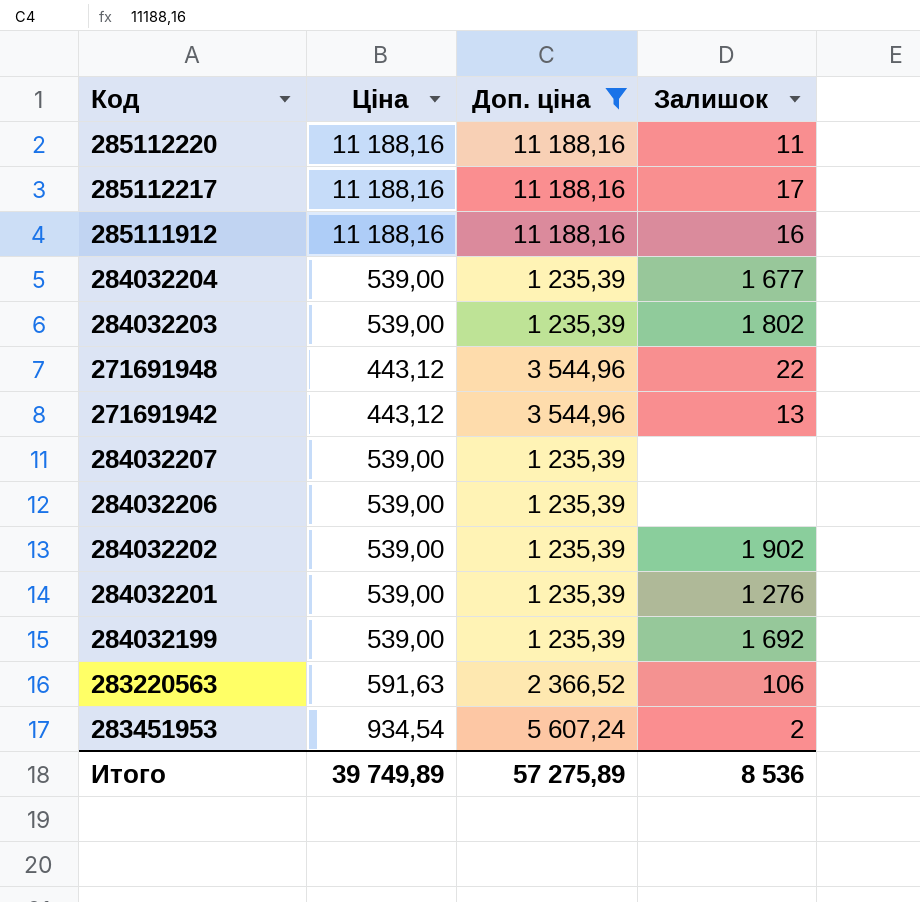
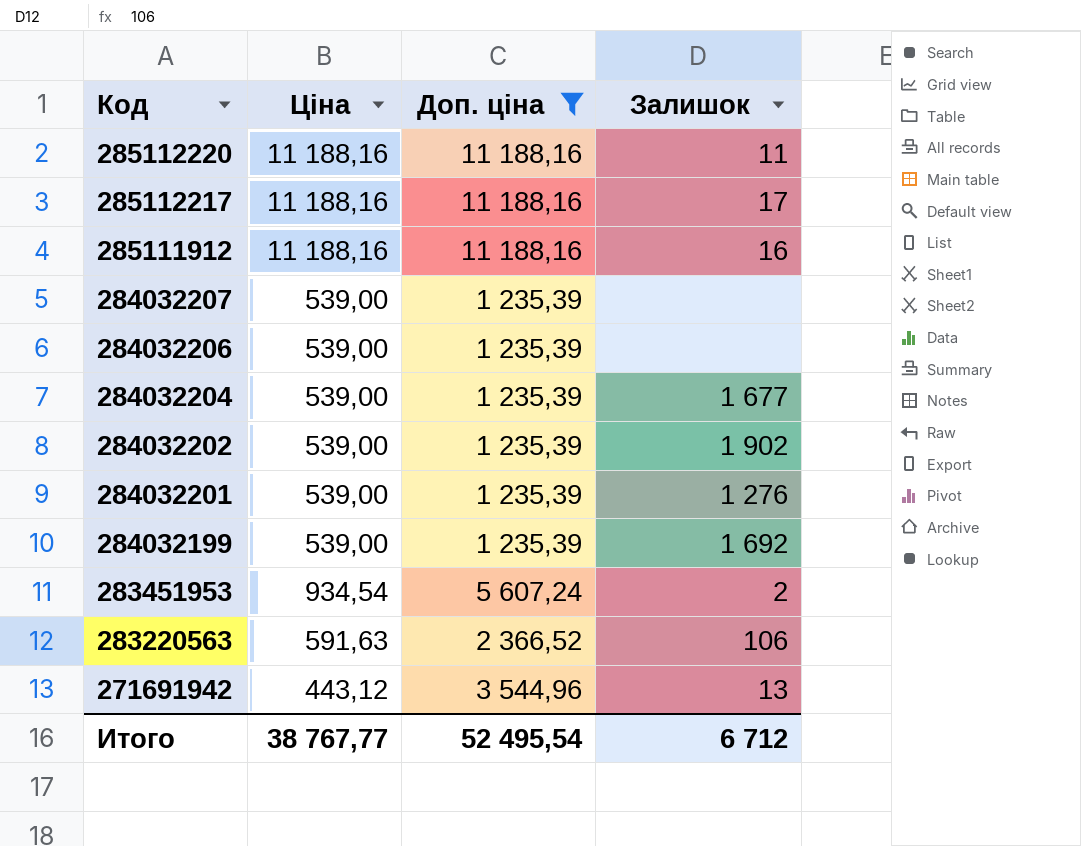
row order: none -> Код descending
row 284032203: 539,00 | 1 235,39 | 1 802 -> none
row 271691948: 443,12 | 3 544,96 | 22 -> none
Итого | Ціна: 39 749,89 -> 38 767,77
Итого | Доп. ціна: 57 275,89 -> 52 495,54
Итого | Залишок: 8 536 -> 6 712

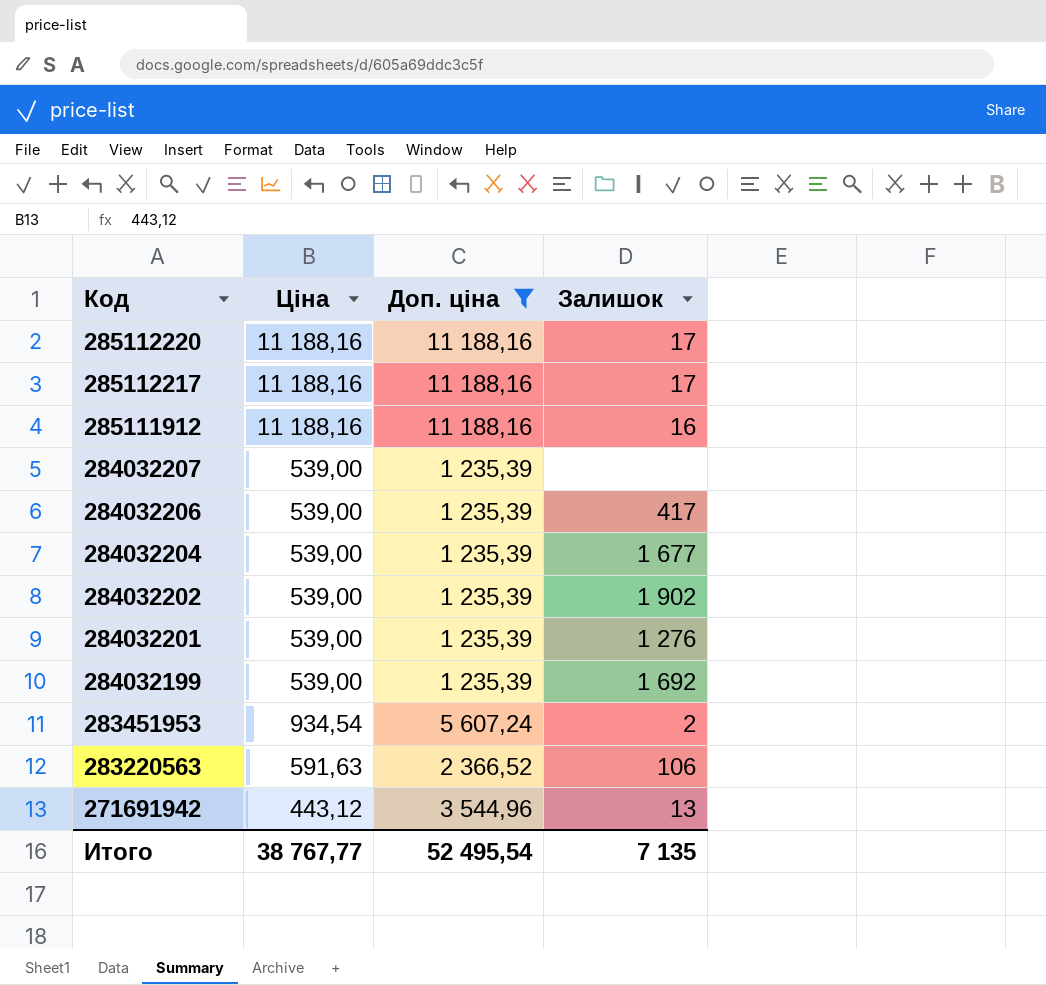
285112220 | Залишок: 11 -> 17
284032206 | Залишок: none -> 417
Итого | Залишок: 6 712 -> 7 135

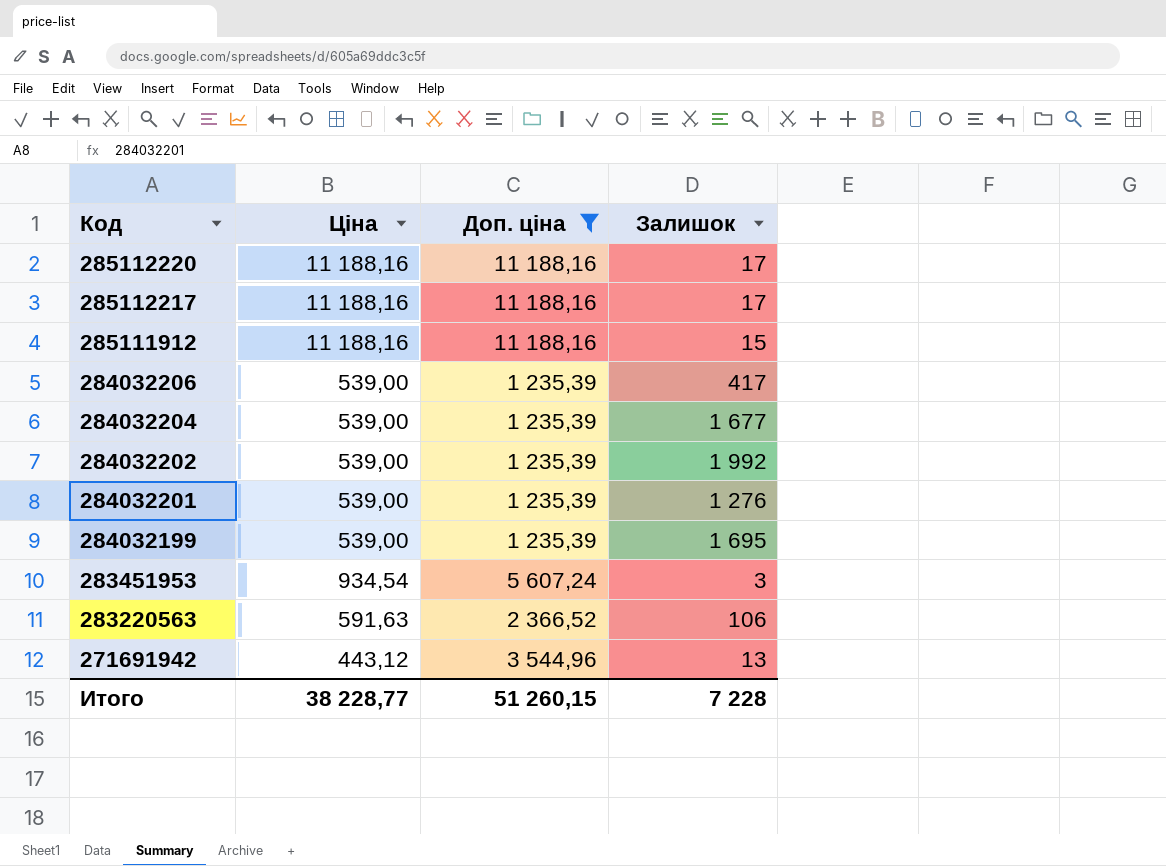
row 284032207: 539,00 | 1 235,39 | none -> none
285111912 | Залишок: 16 -> 15
284032202 | Залишок: 1 902 -> 1 992
284032199 | Залишок: 1 692 -> 1 695
283451953 | Залишок: 2 -> 3
Итого | Ціна: 38 767,77 -> 38 228,77
Итого | Доп. ціна: 52 495,54 -> 51 260,15
Итого | Залишок: 7 135 -> 7 228

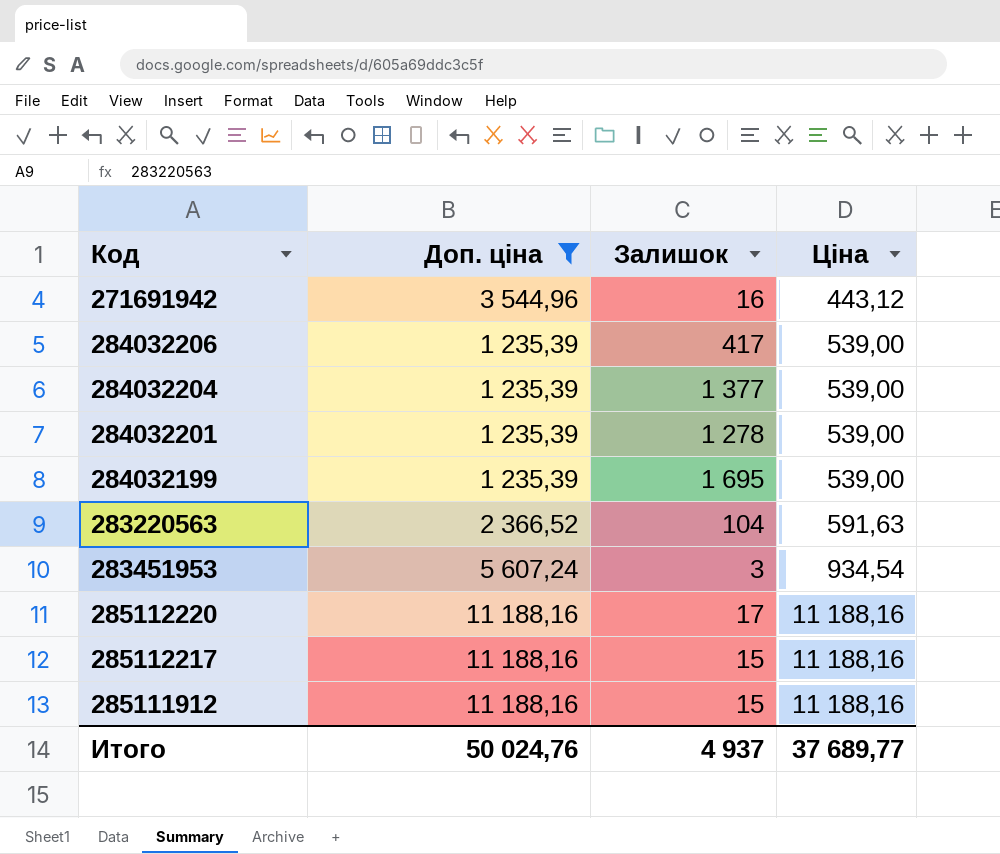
row order: Код descending -> Ціна ascending
column Ціна | position: 2 -> 4
row 284032202: 539,00 | 1 235,39 | 1 992 -> none
271691942 | Залишок: 13 -> 16
284032204 | Залишок: 1 677 -> 1 377
284032201 | Залишок: 1 276 -> 1 278
283220563 | Залишок: 106 -> 104
285112217 | Залишок: 17 -> 15
Итого | Доп. ціна: 51 260,15 -> 50 024,76
Итого | Залишок: 7 228 -> 4 937
Итого | Ціна: 38 228,77 -> 37 689,77

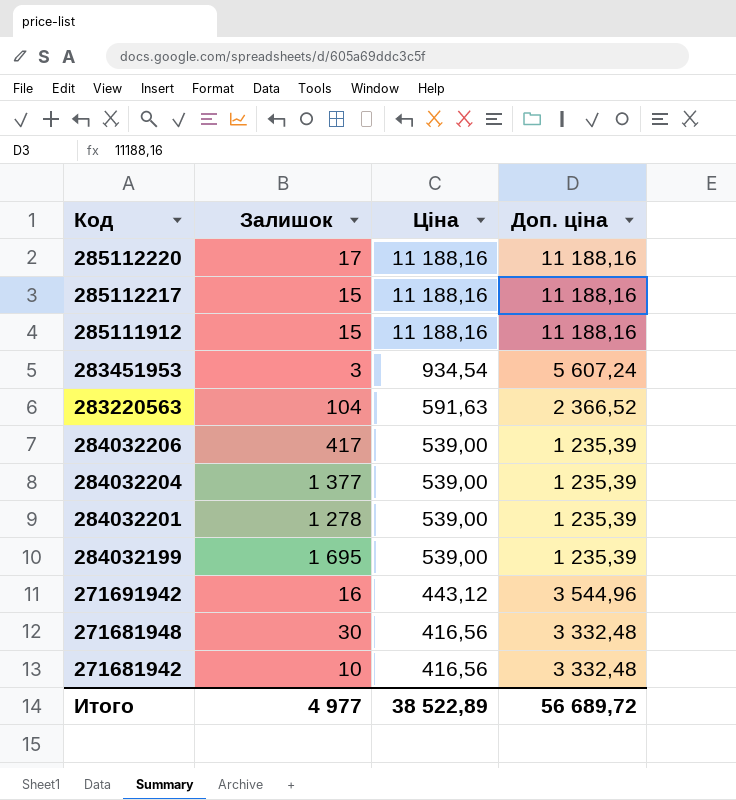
filter: Доп. ціна != 3 332,48 -> none
row order: Ціна ascending -> Ціна descending
column Доп. ціна | position: 2 -> 4
Итого | Залишок: 4 937 -> 4 977
Итого | Ціна: 37 689,77 -> 38 522,89
Итого | Доп. ціна: 50 024,76 -> 56 689,72

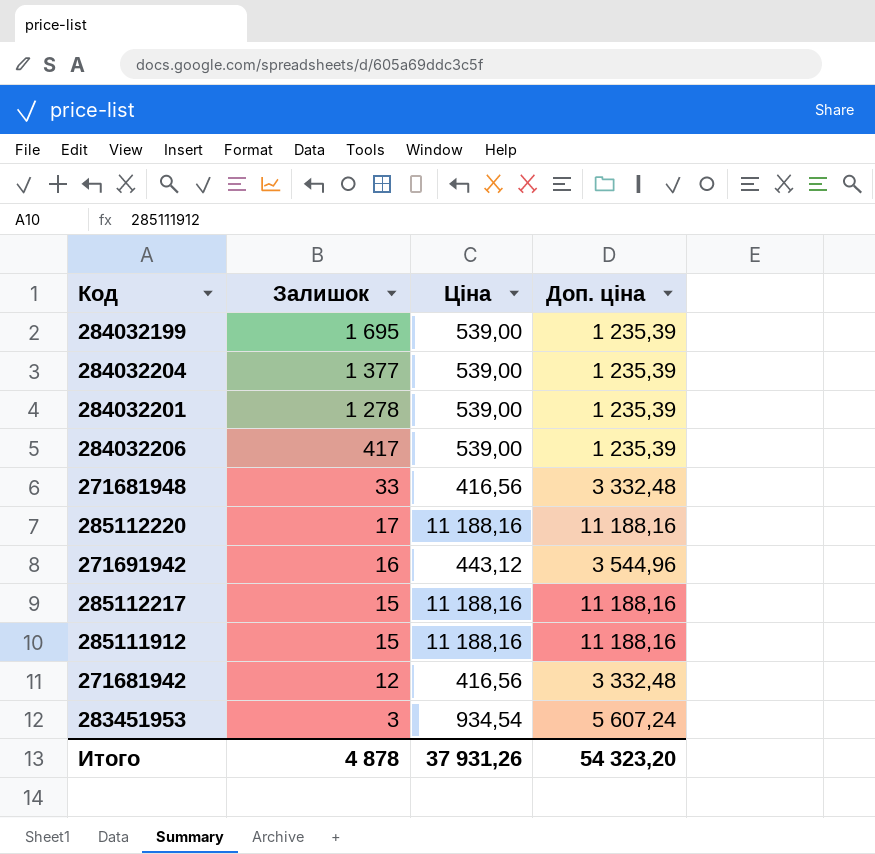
row order: Ціна descending -> Залишок descending
row 283220563: 104 | 591,63 | 2 366,52 -> none
271681948 | Залишок: 30 -> 33
271681942 | Залишок: 10 -> 12
Итого | Залишок: 4 977 -> 4 878
Итого | Ціна: 38 522,89 -> 37 931,26
Итого | Доп. ціна: 56 689,72 -> 54 323,20

